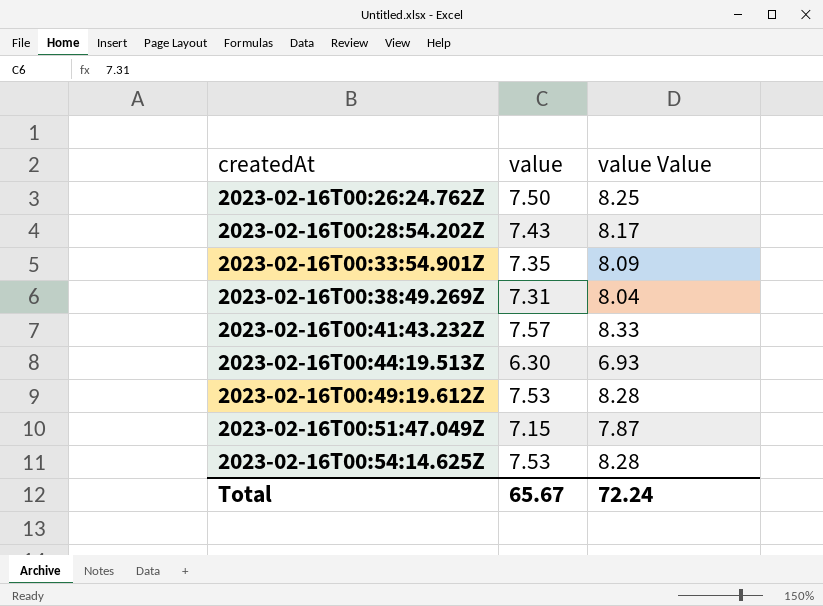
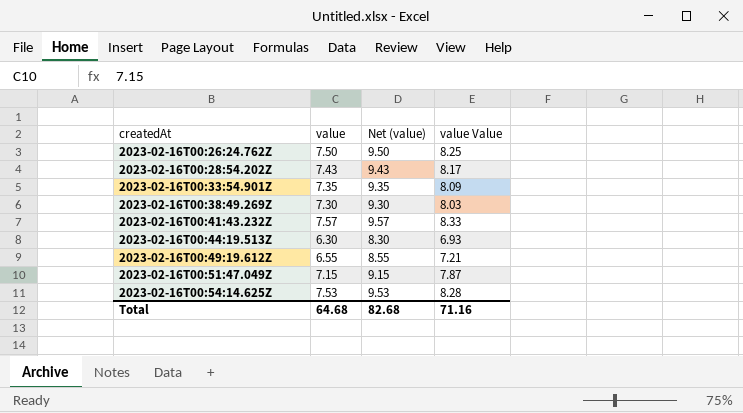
column Net (value) | formula: none -> [value] + 2
2023-02-16T00:38:49.269Z | value: 7.31 -> 7.30
2023-02-16T00:38:49.269Z | value Value: 8.04 -> 8.03
2023-02-16T00:49:19.612Z | value: 7.53 -> 6.55
2023-02-16T00:49:19.612Z | value Value: 8.28 -> 7.21
Total | value: 65.67 -> 64.68
Total | value Value: 72.24 -> 71.16

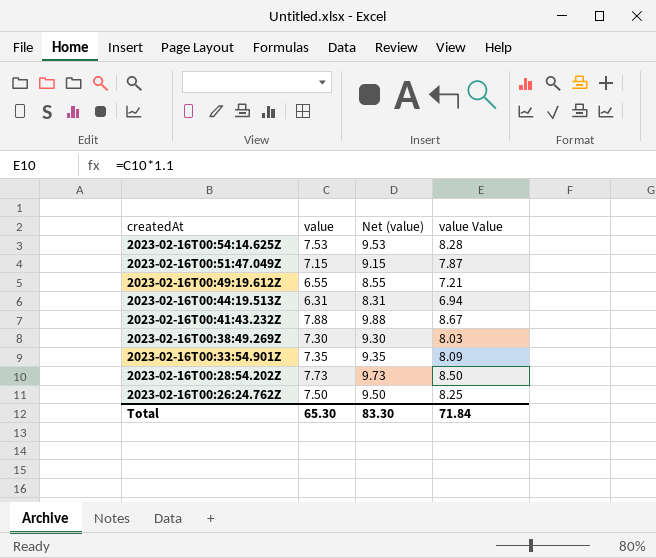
row order: createdAt ascending -> createdAt descending
2023-02-16T00:44:19.513Z | value: 6.30 -> 6.31
2023-02-16T00:44:19.513Z | Net (value): 8.30 -> 8.31
2023-02-16T00:44:19.513Z | value Value: 6.93 -> 6.94
2023-02-16T00:41:43.232Z | value: 7.57 -> 7.88
2023-02-16T00:41:43.232Z | Net (value): 9.57 -> 9.88
2023-02-16T00:41:43.232Z | value Value: 8.33 -> 8.67
2023-02-16T00:28:54.202Z | value: 7.43 -> 7.73
2023-02-16T00:28:54.202Z | Net (value): 9.43 -> 9.73
2023-02-16T00:28:54.202Z | value Value: 8.17 -> 8.50
Total | value: 64.68 -> 65.30
Total | Net (value): 82.68 -> 83.30
Total | value Value: 71.16 -> 71.84

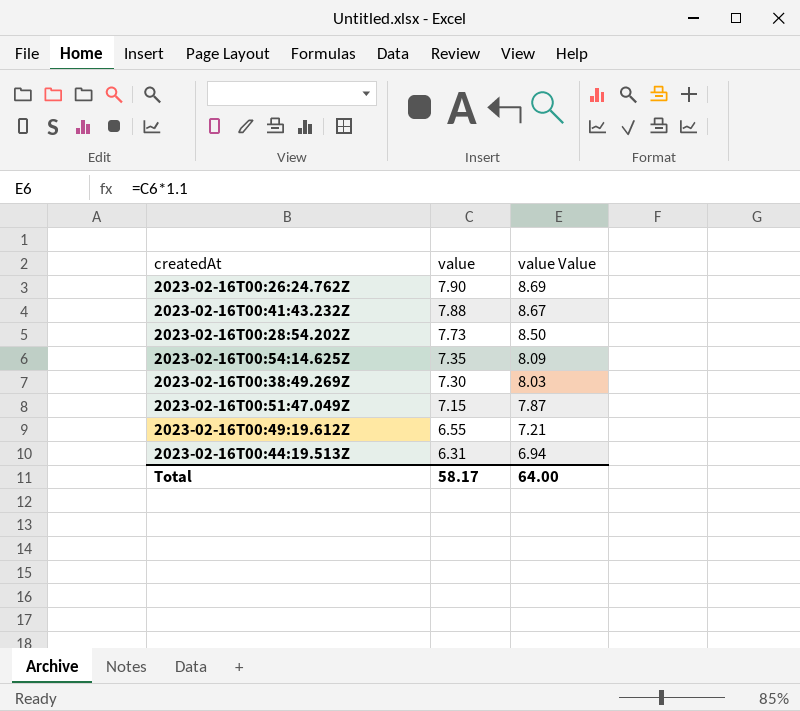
row order: createdAt descending -> value descending
column Net (value) | formula: [value] + 2 -> none
row 2023-02-16T00:33:54.901Z: 7.35 | 9.35 | 8.09 -> none
2023-02-16T00:26:24.762Z | value: 7.50 -> 7.90
2023-02-16T00:26:24.762Z | value Value: 8.25 -> 8.69
2023-02-16T00:54:14.625Z | value: 7.53 -> 7.35
2023-02-16T00:54:14.625Z | value Value: 8.28 -> 8.09
Total | value: 65.30 -> 58.17
Total | value Value: 71.84 -> 64.00

